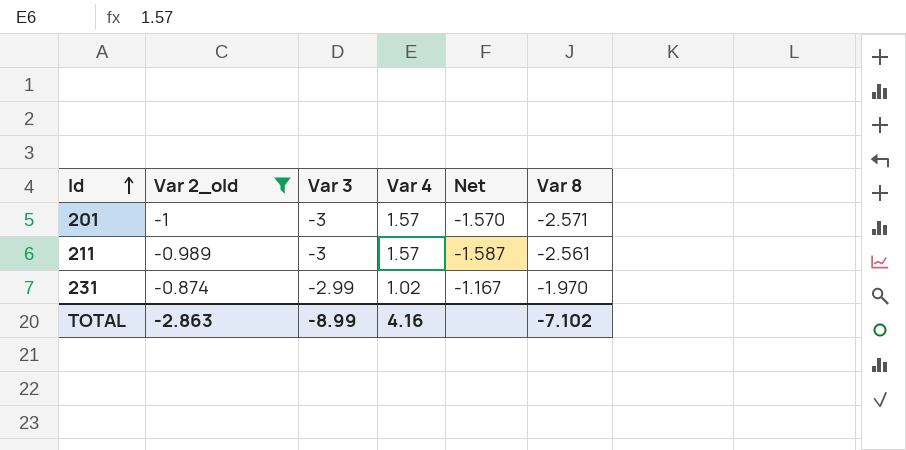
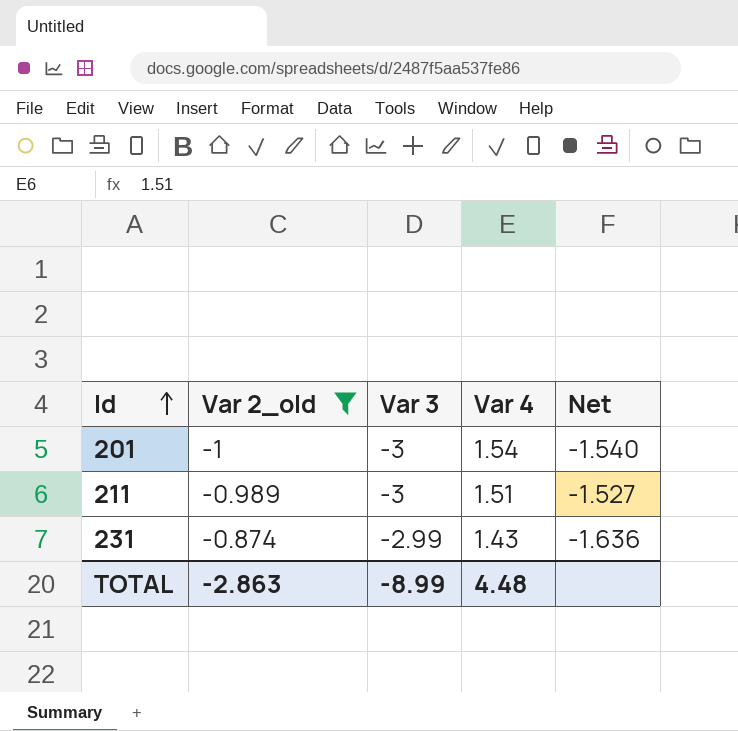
column Var 8 | position: 6 -> none
201 | Var 4: 1.57 -> 1.54
201 | Net: -1.570 -> -1.540
211 | Var 4: 1.57 -> 1.51
211 | Net: -1.587 -> -1.527
231 | Var 4: 1.02 -> 1.43
231 | Net: -1.167 -> -1.636
TOTAL | Var 4: 4.16 -> 4.48

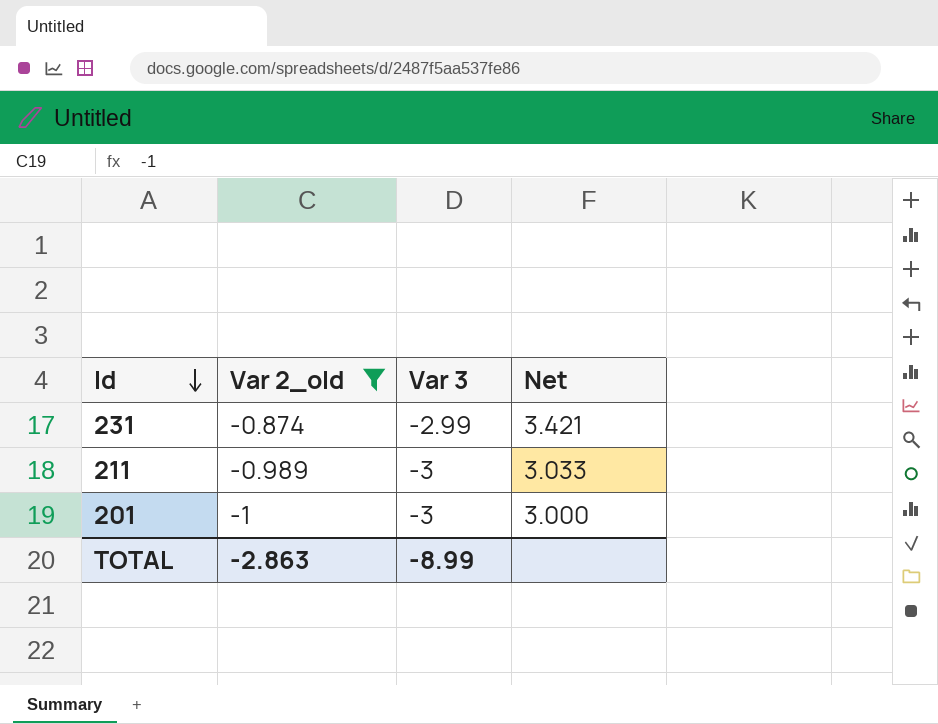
row order: Id ascending -> Id descending
column Var 4 | position: 4 -> none
column Net | formula: [Var 4] / [Var 2_old] -> [Var 3] / [Var 2_old]

